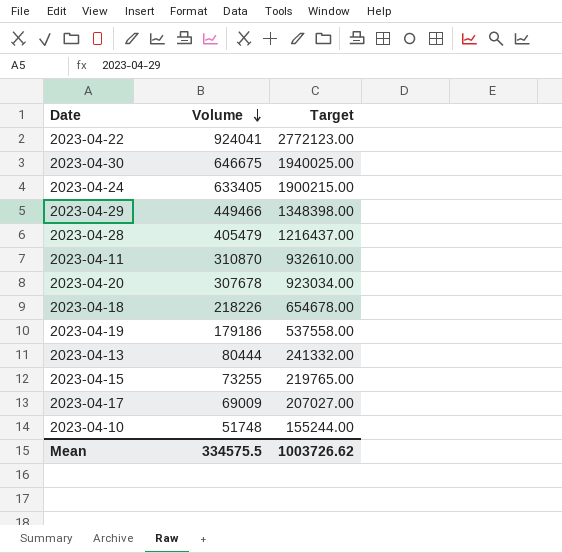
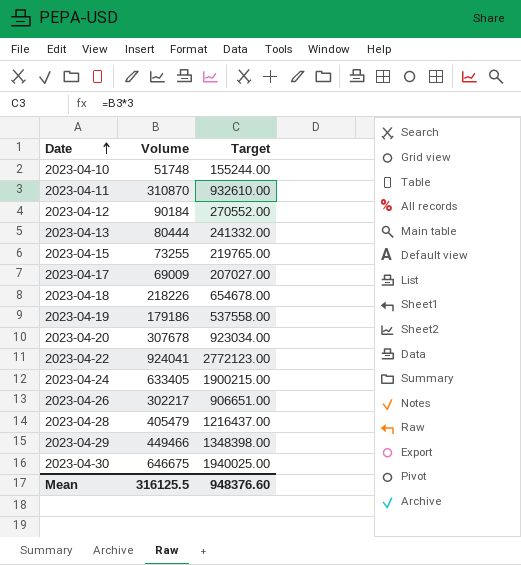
row order: Volume descending -> Date ascending
row 2023-04-12: none -> 90184 | 270552.00
row 2023-04-26: none -> 302217 | 906651.00
Mean | Volume: 334575.5 -> 316125.5
Mean | Target: 1003726.62 -> 948376.60

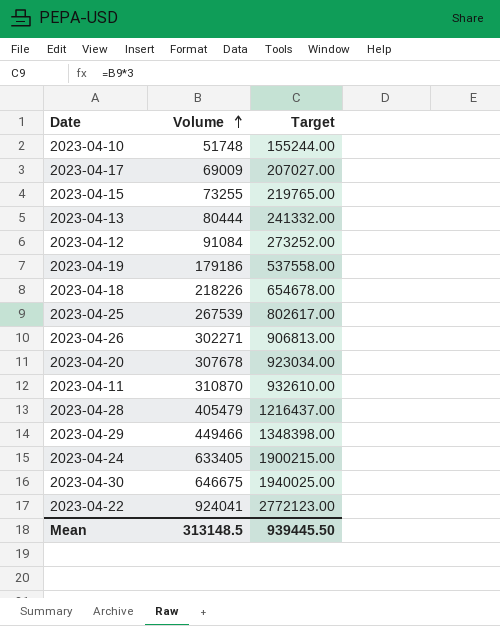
row order: Date ascending -> Volume ascending
2023-04-12 | Volume: 90184 -> 91084
2023-04-12 | Target: 270552.00 -> 273252.00
row 2023-04-25: none -> 267539 | 802617.00
2023-04-26 | Volume: 302217 -> 302271
2023-04-26 | Target: 906651.00 -> 906813.00
Mean | Volume: 316125.5 -> 313148.5
Mean | Target: 948376.60 -> 939445.50

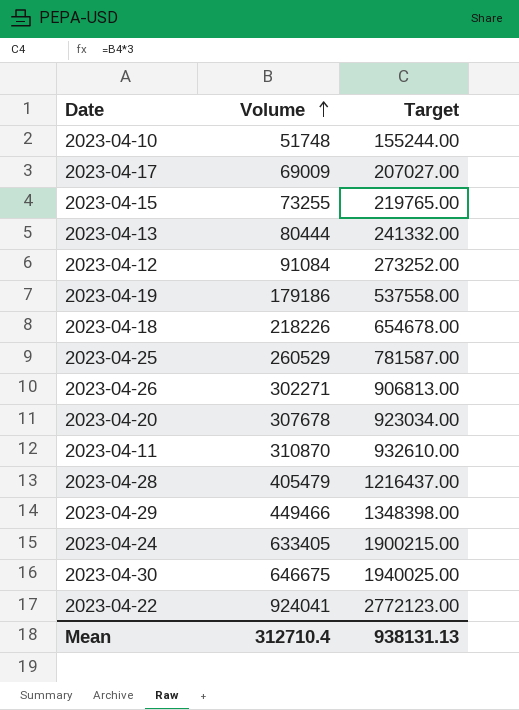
2023-04-25 | Volume: 267539 -> 260529
2023-04-25 | Target: 802617.00 -> 781587.00
Mean | Volume: 313148.5 -> 312710.4
Mean | Target: 939445.50 -> 938131.13

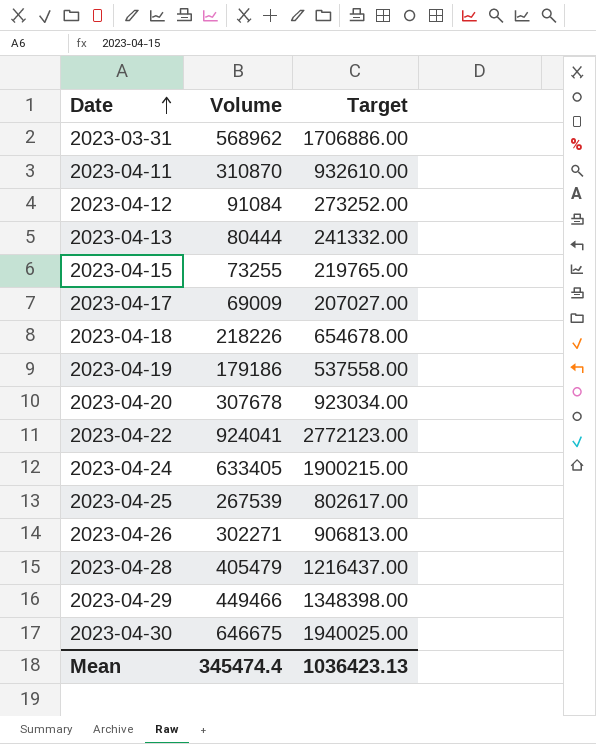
row order: Volume ascending -> Date ascending
row 2023-04-10: 51748 | 155244.00 -> none
row 2023-03-31: none -> 568962 | 1706886.00
2023-04-25 | Volume: 260529 -> 267539
2023-04-25 | Target: 781587.00 -> 802617.00
Mean | Volume: 312710.4 -> 345474.4
Mean | Target: 938131.13 -> 1036423.13

